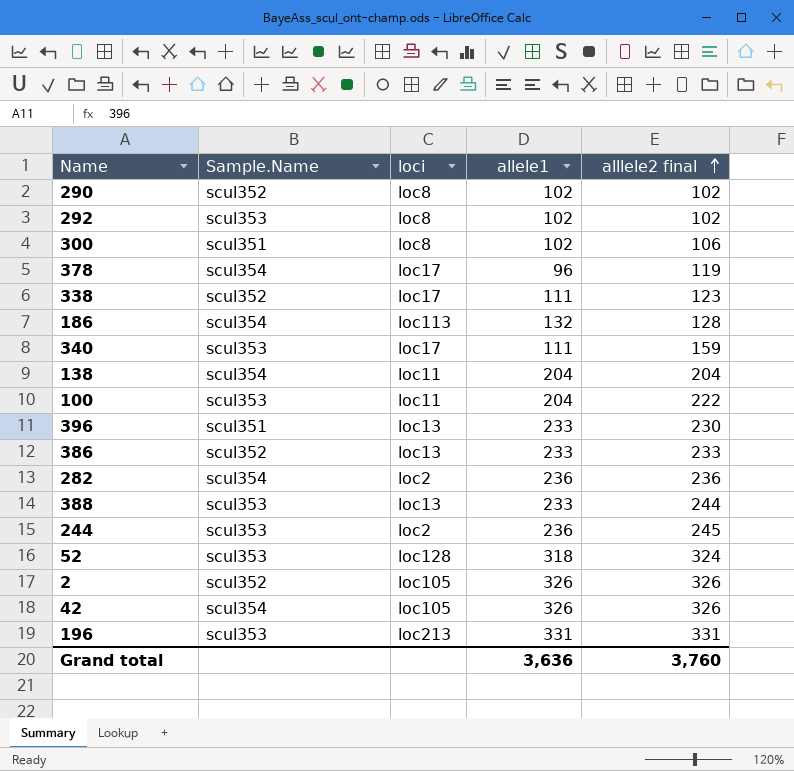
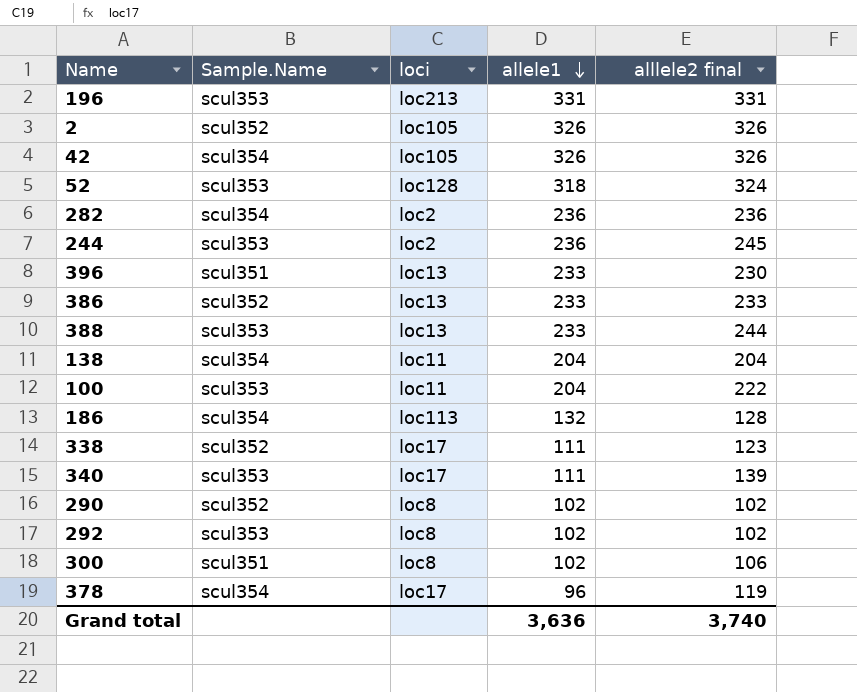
row order: alllele2 final ascending -> allele1 descending
340 | alllele2 final: 159 -> 139
Grand total | alllele2 final: 3,760 -> 3,740

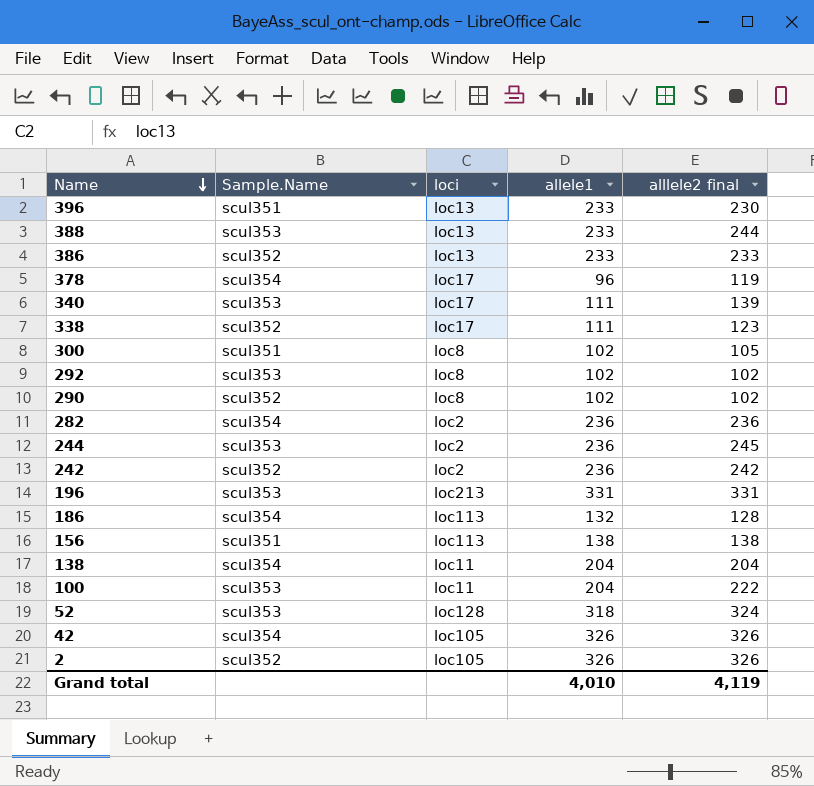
row order: allele1 descending -> Name descending
300 | alllele2 final: 106 -> 105
row 242: none -> scul352 | loc2 | 236 | 242
row 156: none -> scul351 | loc113 | 138 | 138
Grand total | allele1: 3,636 -> 4,010
Grand total | alllele2 final: 3,740 -> 4,119

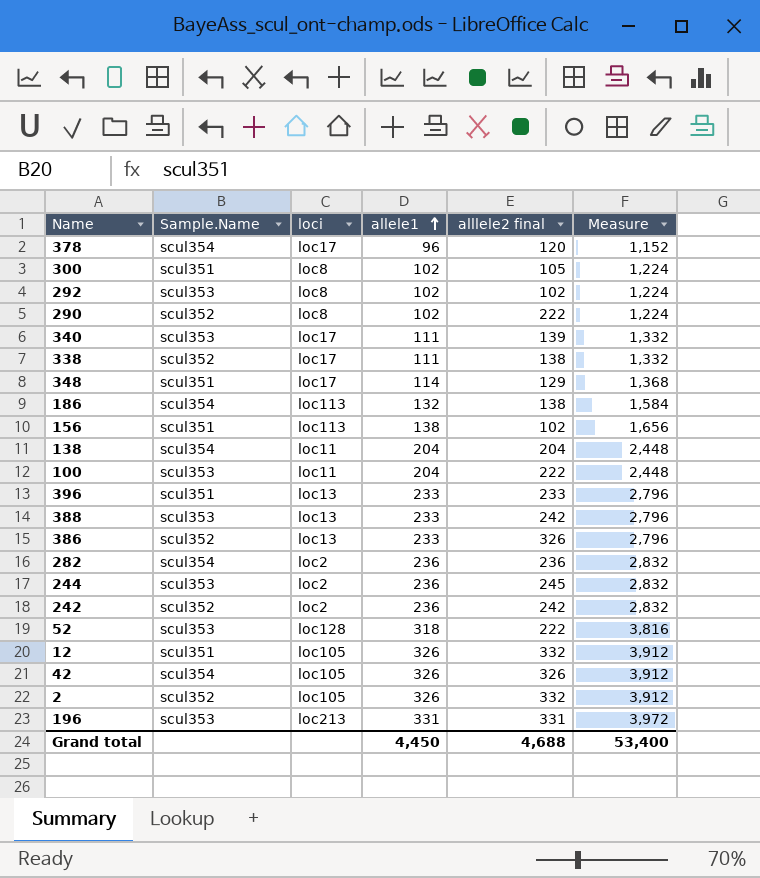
row order: Name descending -> allele1 ascending
column Measure | formula: none -> [allele1] * 12
378 | alllele2 final: 119 -> 120
290 | alllele2 final: 102 -> 222
338 | alllele2 final: 123 -> 138
row 348: none -> scul351 | loc17 | 114 | 129 | 1,368
186 | alllele2 final: 128 -> 138
156 | alllele2 final: 138 -> 102
396 | alllele2 final: 230 -> 233
388 | alllele2 final: 244 -> 242
386 | alllele2 final: 233 -> 326
52 | alllele2 final: 324 -> 222
row 12: none -> scul351 | loc105 | 326 | 332 | 3,912
2 | alllele2 final: 326 -> 332
Grand total | allele1: 4,010 -> 4,450
Grand total | alllele2 final: 4,119 -> 4,688

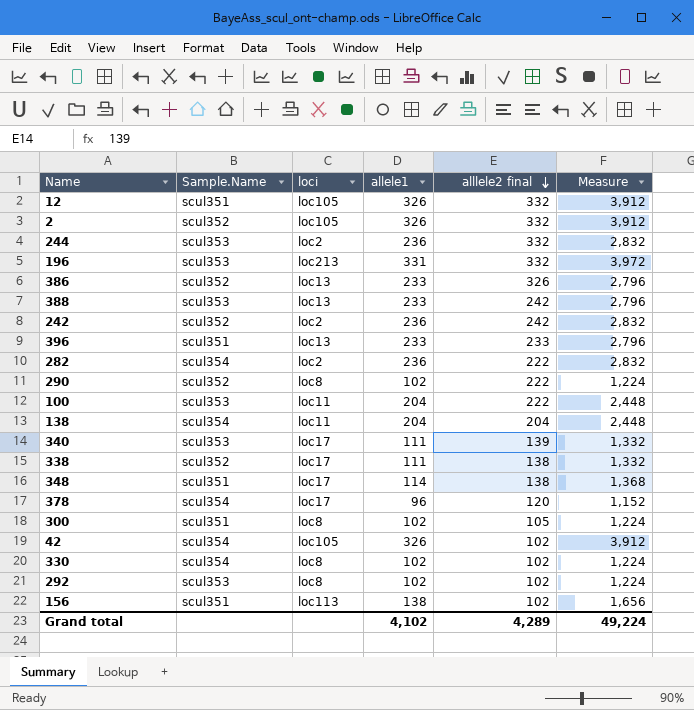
row order: allele1 ascending -> alllele2 final descending
row 186: scul354 | loc113 | 132 | 138 | 1,584 -> none
row 52: scul353 | loc128 | 318 | 222 | 3,816 -> none
244 | alllele2 final: 245 -> 332
196 | alllele2 final: 331 -> 332
282 | alllele2 final: 236 -> 222
348 | alllele2 final: 129 -> 138
42 | alllele2 final: 326 -> 102
row 330: none -> scul354 | loc8 | 102 | 102 | 1,224
Grand total | allele1: 4,450 -> 4,102
Grand total | alllele2 final: 4,688 -> 4,289
Grand total | Measure: 53,400 -> 49,224

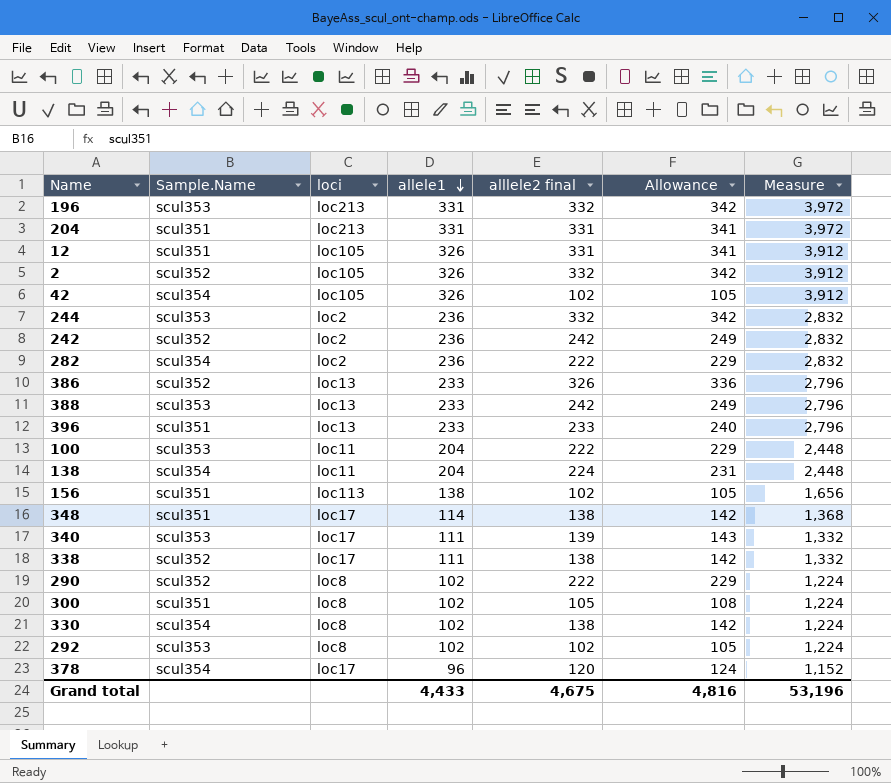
row order: alllele2 final descending -> allele1 descending
column Allowance | formula: none -> [alllele2 final] * 1.03
row 204: none -> scul351 | loc213 | 331 | 331 | 341 | 3,972
12 | alllele2 final: 332 -> 331
138 | alllele2 final: 204 -> 224
330 | alllele2 final: 102 -> 138
Grand total | allele1: 4,102 -> 4,433
Grand total | alllele2 final: 4,289 -> 4,675
Grand total | Measure: 49,224 -> 53,196

